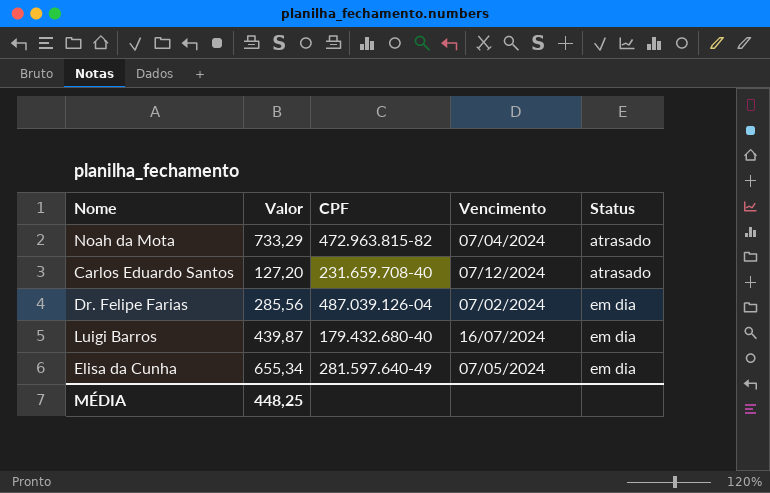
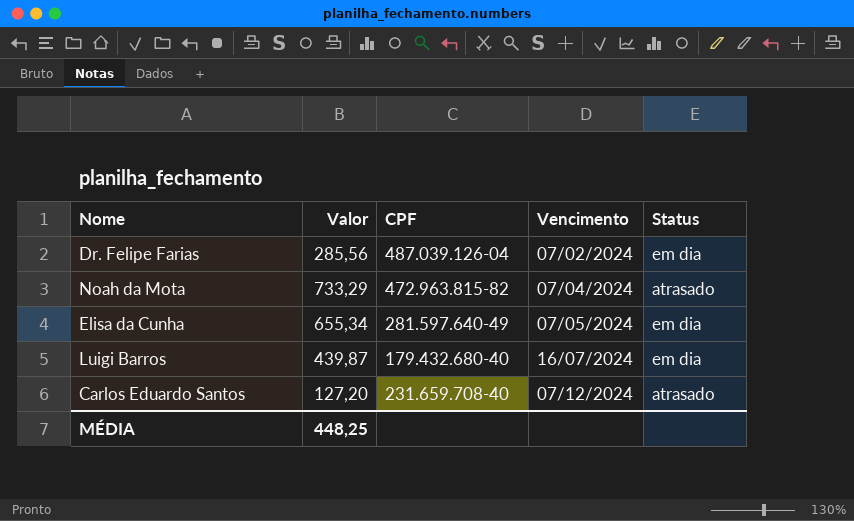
row order: Status ascending -> Vencimento ascending

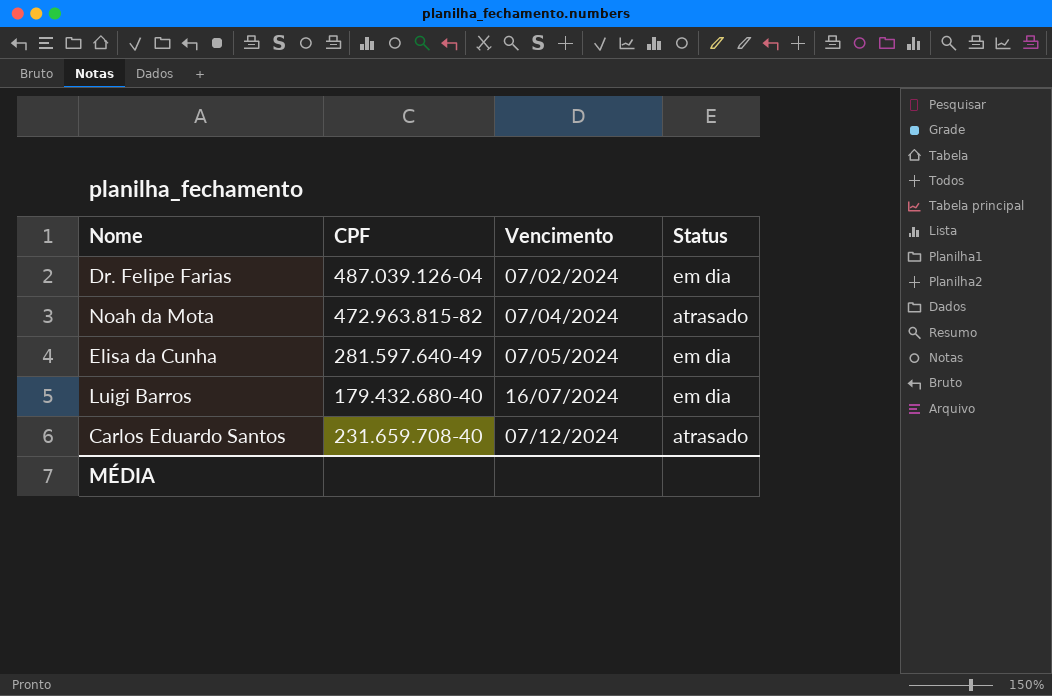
column Valor | position: 2 -> none

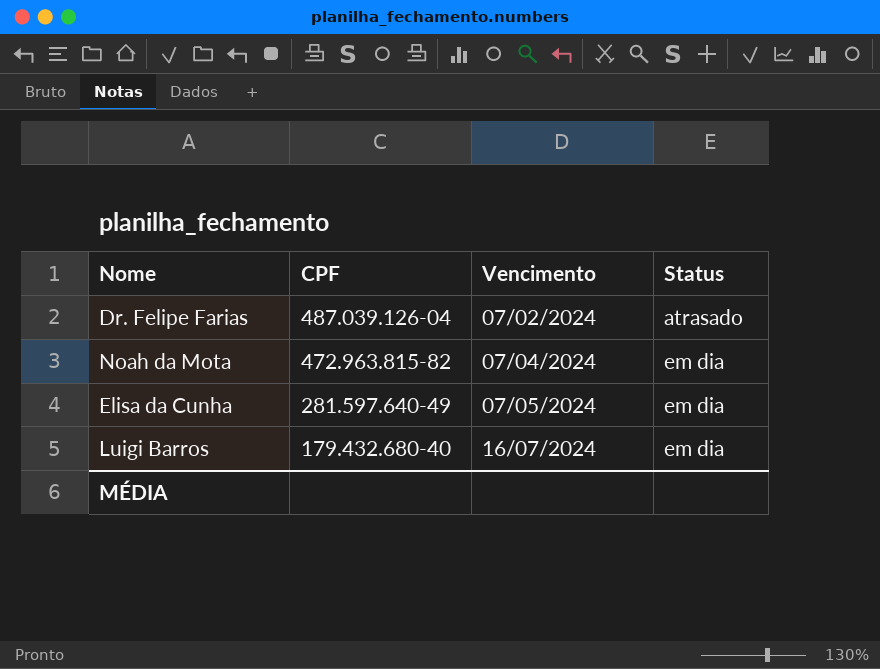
row Carlos Eduardo Santos: 231.659.708-40 | 07/12/2024 | atrasado -> none
Dr. Felipe Farias | Status: em dia -> atrasado
Noah da Mota | Status: atrasado -> em dia

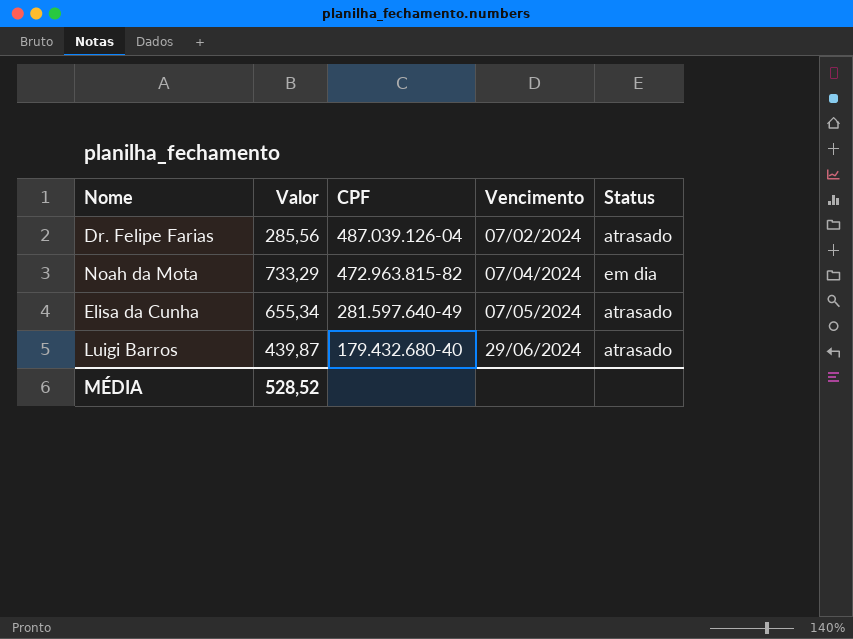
column Valor | position: none -> 2
Elisa da Cunha | Status: em dia -> atrasado
Luigi Barros | Vencimento: 16/07/2024 -> 29/06/2024
Luigi Barros | Status: em dia -> atrasado

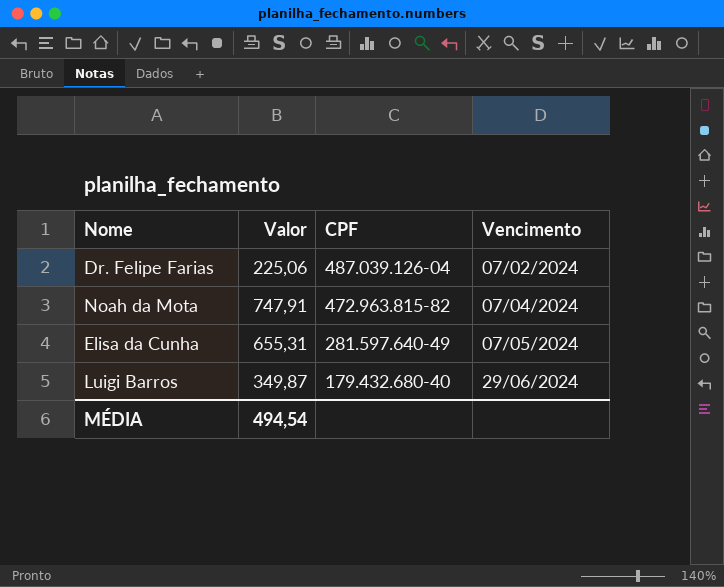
column Status | position: 5 -> none
Dr. Felipe Farias | Valor: 285,56 -> 225,06
Noah da Mota | Valor: 733,29 -> 747,91
Elisa da Cunha | Valor: 655,34 -> 655,31
Luigi Barros | Valor: 439,87 -> 349,87
MÉDIA | Valor: 528,52 -> 494,54

